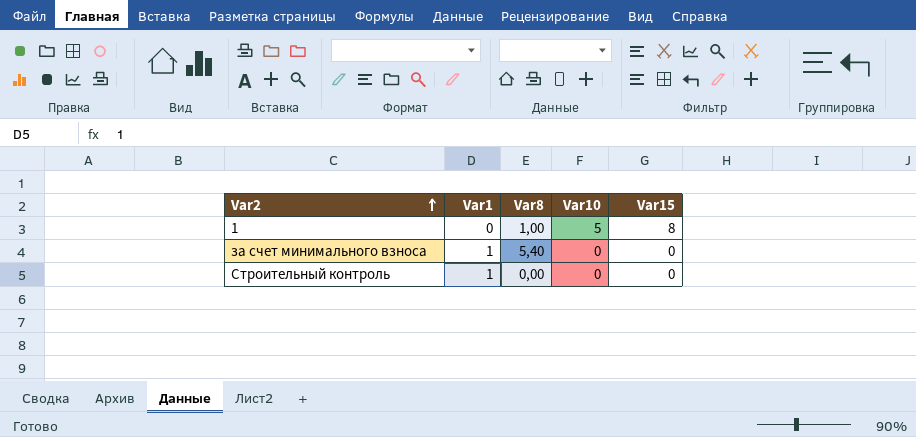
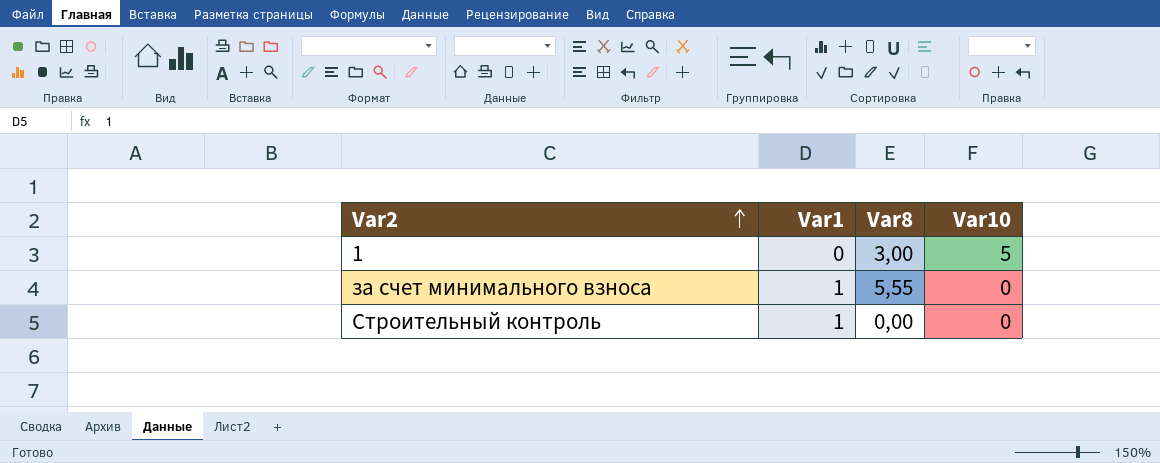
column Var15 | position: 5 -> none
1 | Var8: 1,00 -> 3,00
за счет минимального взноса | Var8: 5,40 -> 5,55

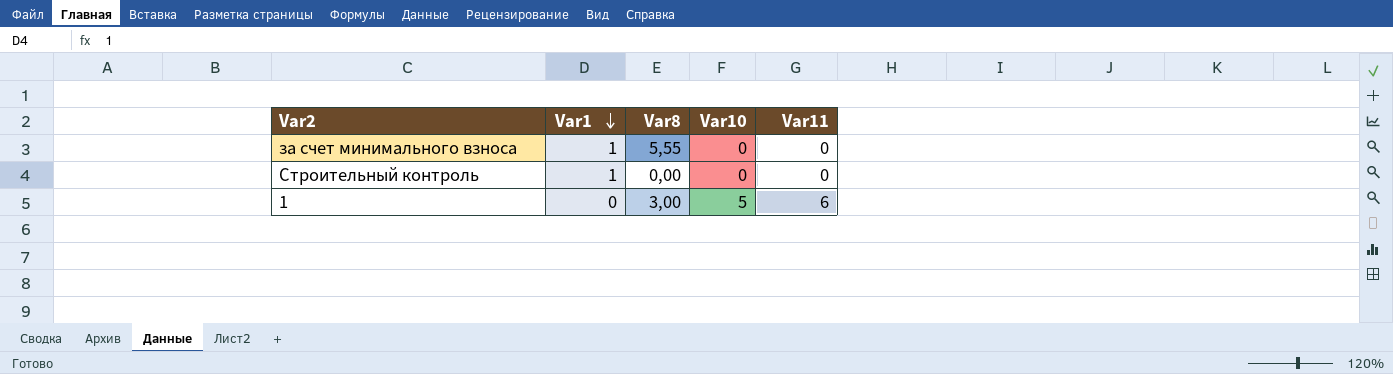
row order: Var2 ascending -> Var1 descending
column Var11 | position: none -> 5

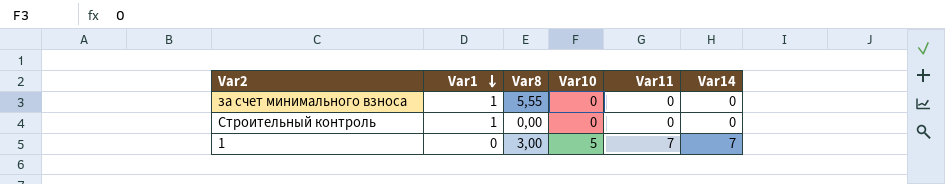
column Var14 | position: none -> 6
1 | Var11: 6 -> 7

